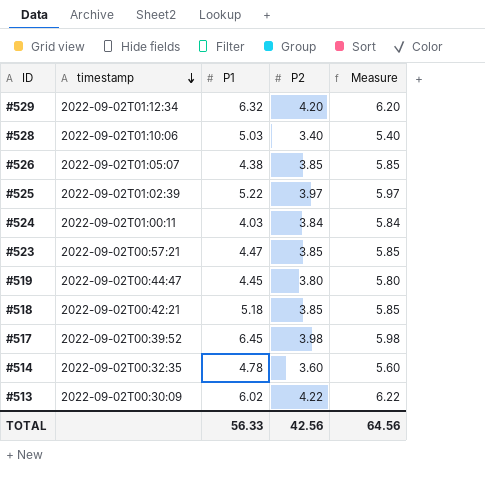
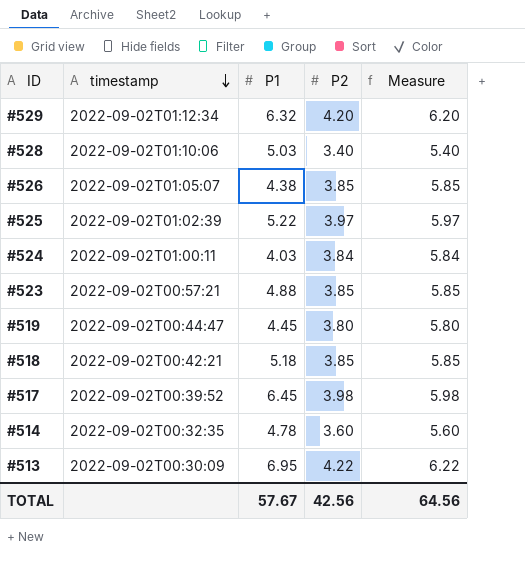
#523 | P1: 4.47 -> 4.88
#513 | P1: 6.02 -> 6.95
TOTAL | P1: 56.33 -> 57.67

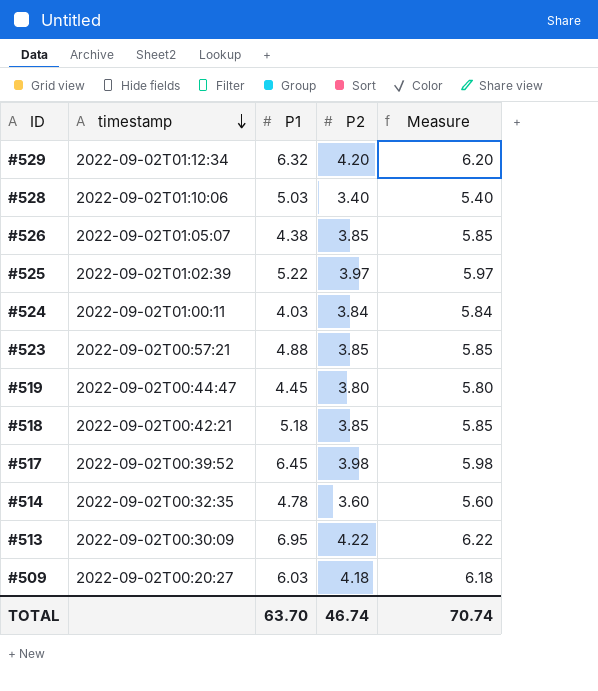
row #509: none -> 2022-09-02T00:20:27 | 6.03 | 4.18 | 6.18
TOTAL | P1: 57.67 -> 63.70
TOTAL | P2: 42.56 -> 46.74
TOTAL | Measure: 64.56 -> 70.74

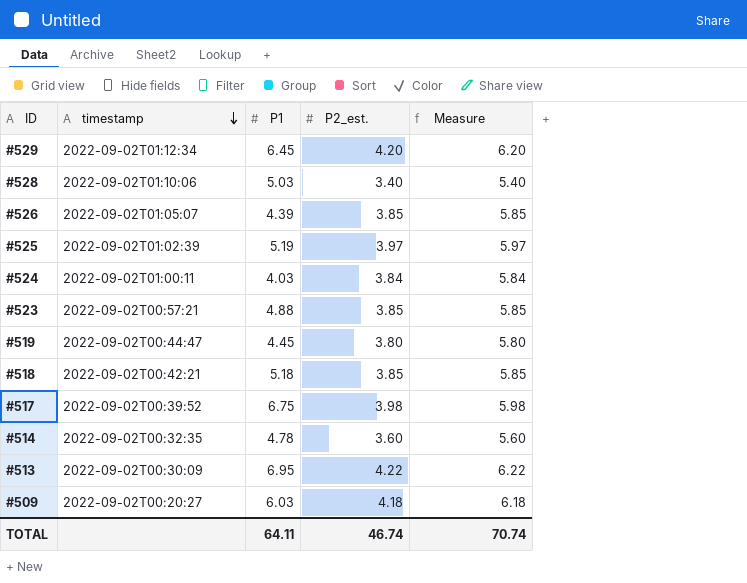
column name: P2 -> P2_est.
#529 | P1: 6.32 -> 6.45
#526 | P1: 4.38 -> 4.39
#525 | P1: 5.22 -> 5.19
#517 | P1: 6.45 -> 6.75
TOTAL | P1: 63.70 -> 64.11

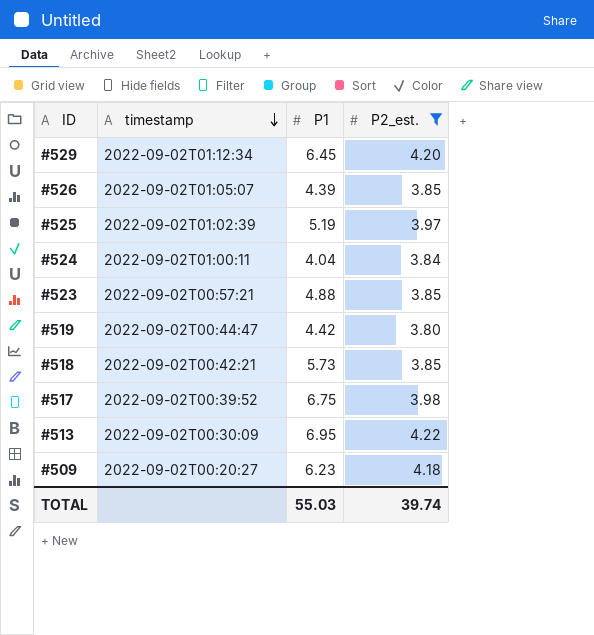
filter: none -> P2_est. >= 3.80
column Measure | formula: [P2_est.] + 2 -> none
#524 | P1: 4.03 -> 4.04
#519 | P1: 4.45 -> 4.42
#518 | P1: 5.18 -> 5.73
#509 | P1: 6.03 -> 6.23
TOTAL | P1: 64.11 -> 55.03
TOTAL | P2_est.: 46.74 -> 39.74

